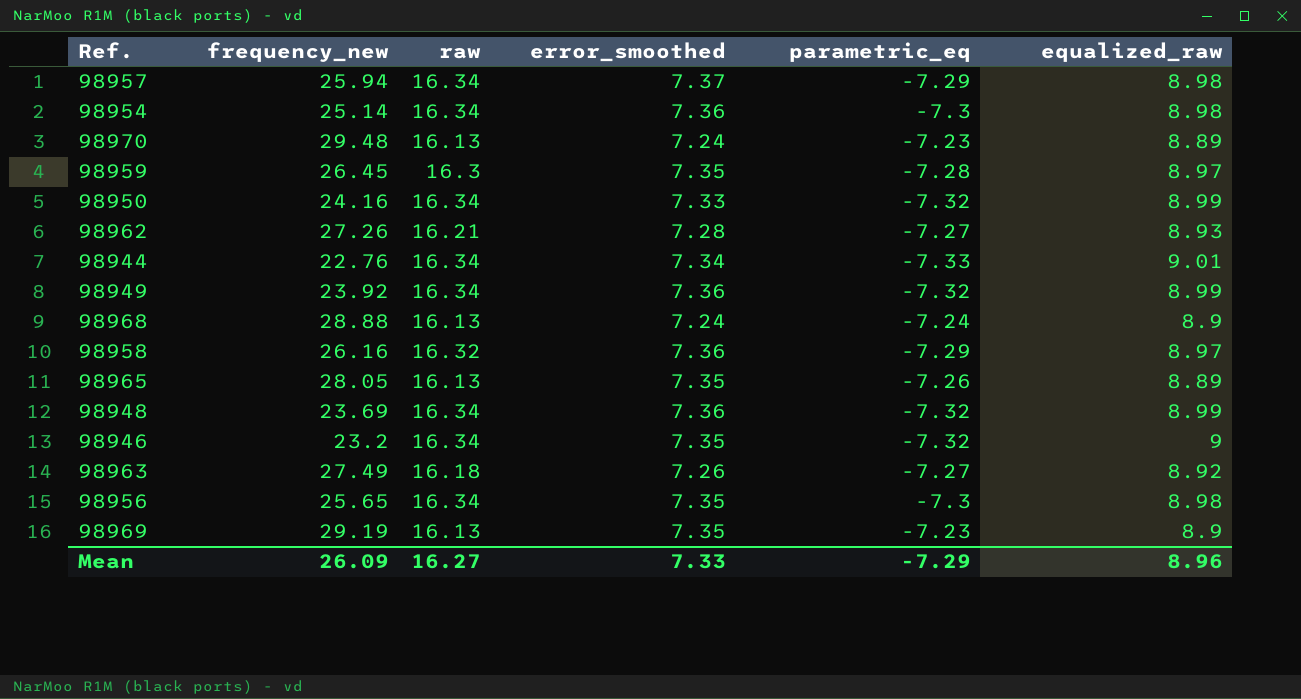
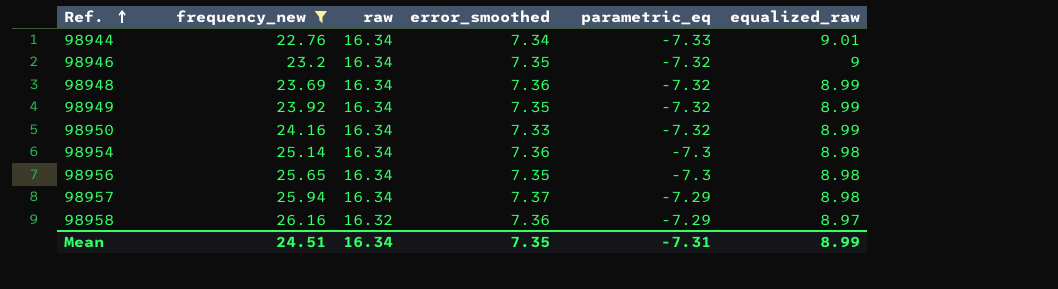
filter: none -> frequency_new <= 26.16
row order: none -> Ref. ascending
98949 | error_smoothed: 7.36 -> 7.35
Mean | frequency_new: 26.09 -> 24.51
Mean | raw: 16.27 -> 16.34
Mean | error_smoothed: 7.33 -> 7.35
Mean | parametric_eq: -7.29 -> -7.31
Mean | equalized_raw: 8.96 -> 8.99

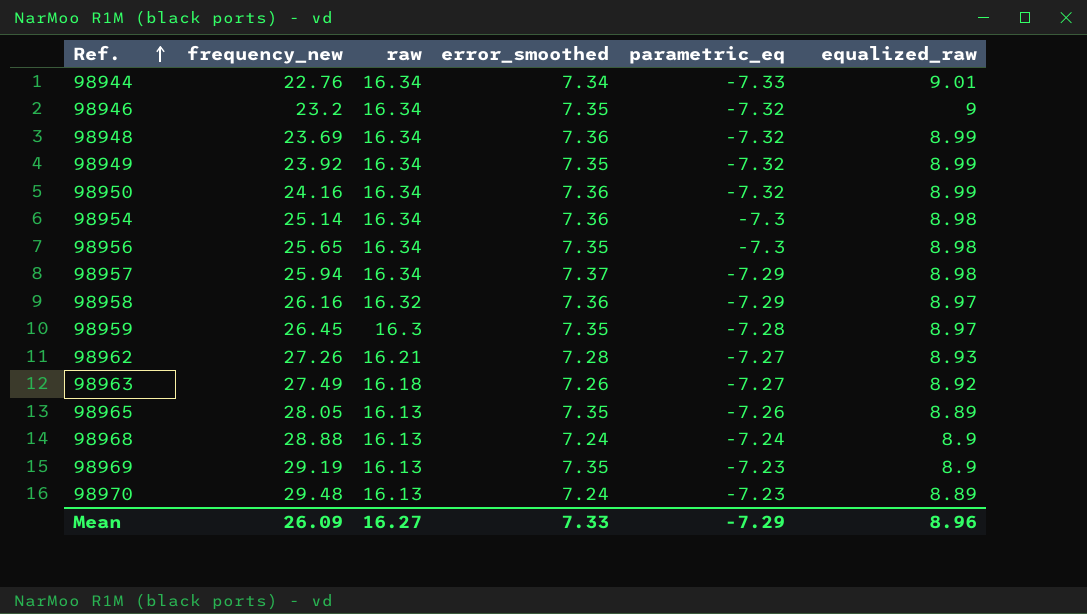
filter: frequency_new <= 26.16 -> none
98950 | error_smoothed: 7.33 -> 7.36
Mean | frequency_new: 24.51 -> 26.09
Mean | raw: 16.34 -> 16.27
Mean | error_smoothed: 7.35 -> 7.33
Mean | parametric_eq: -7.31 -> -7.29
Mean | equalized_raw: 8.99 -> 8.96

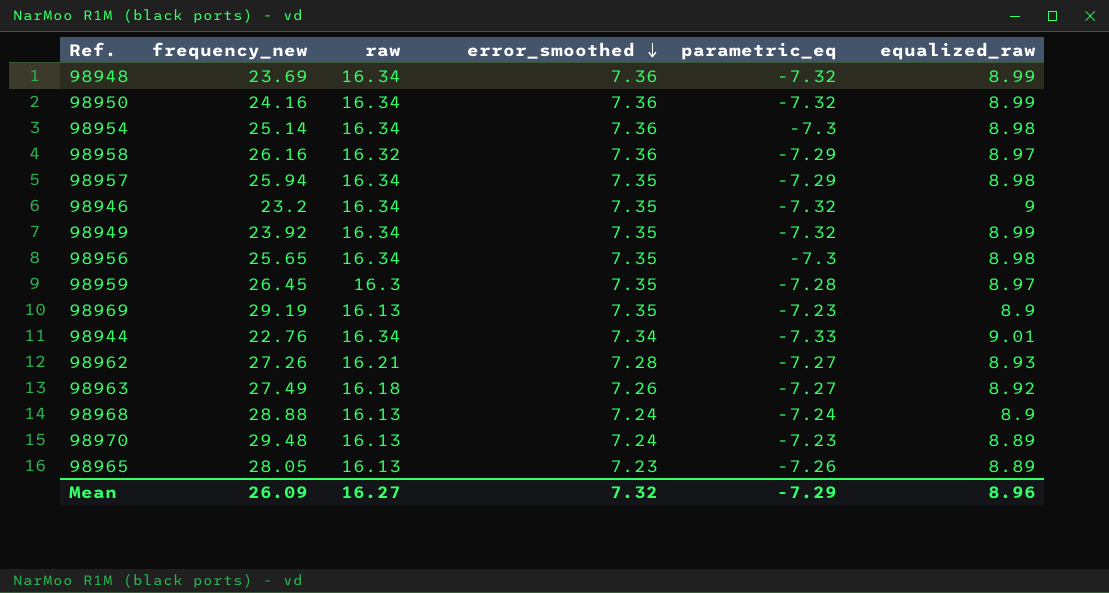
row order: Ref. ascending -> error_smoothed descending
98957 | error_smoothed: 7.37 -> 7.35
98965 | error_smoothed: 7.35 -> 7.23
Mean | error_smoothed: 7.33 -> 7.32

